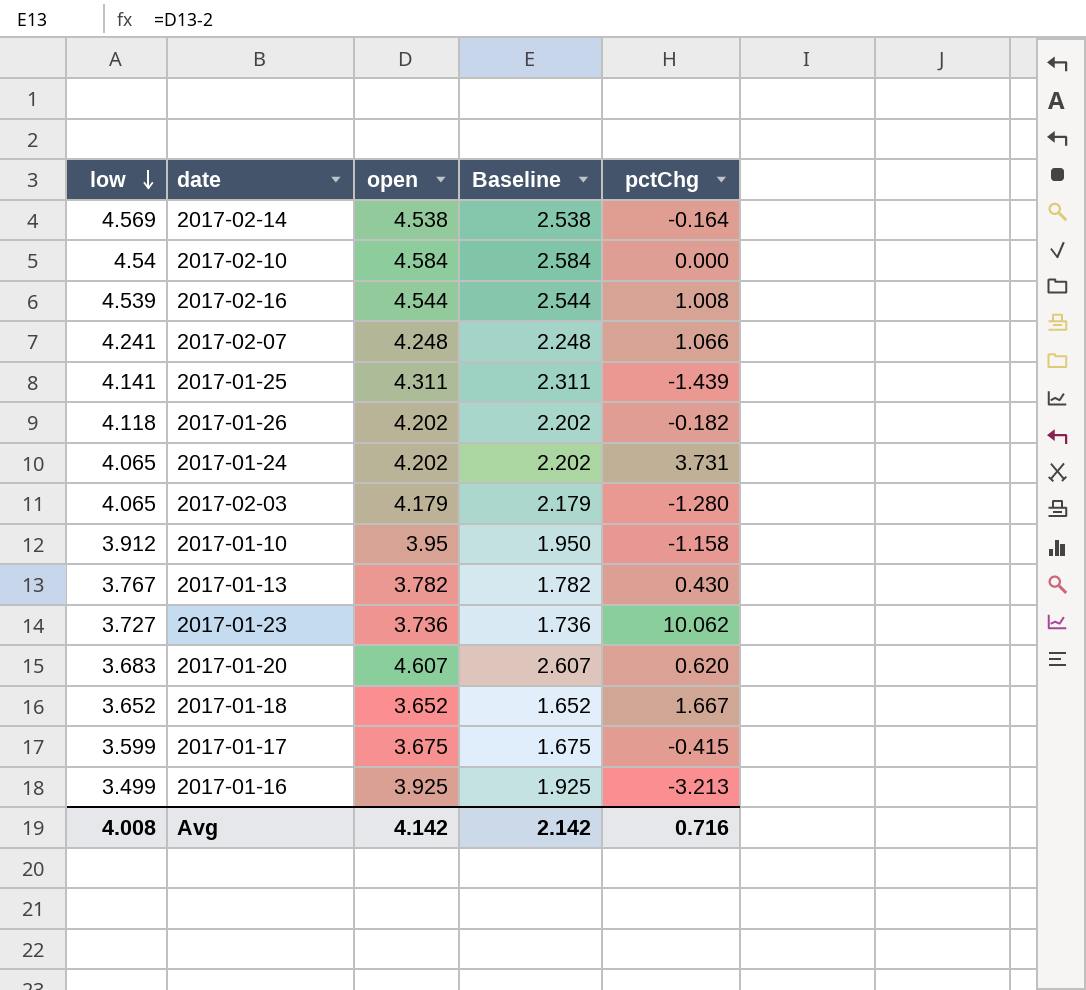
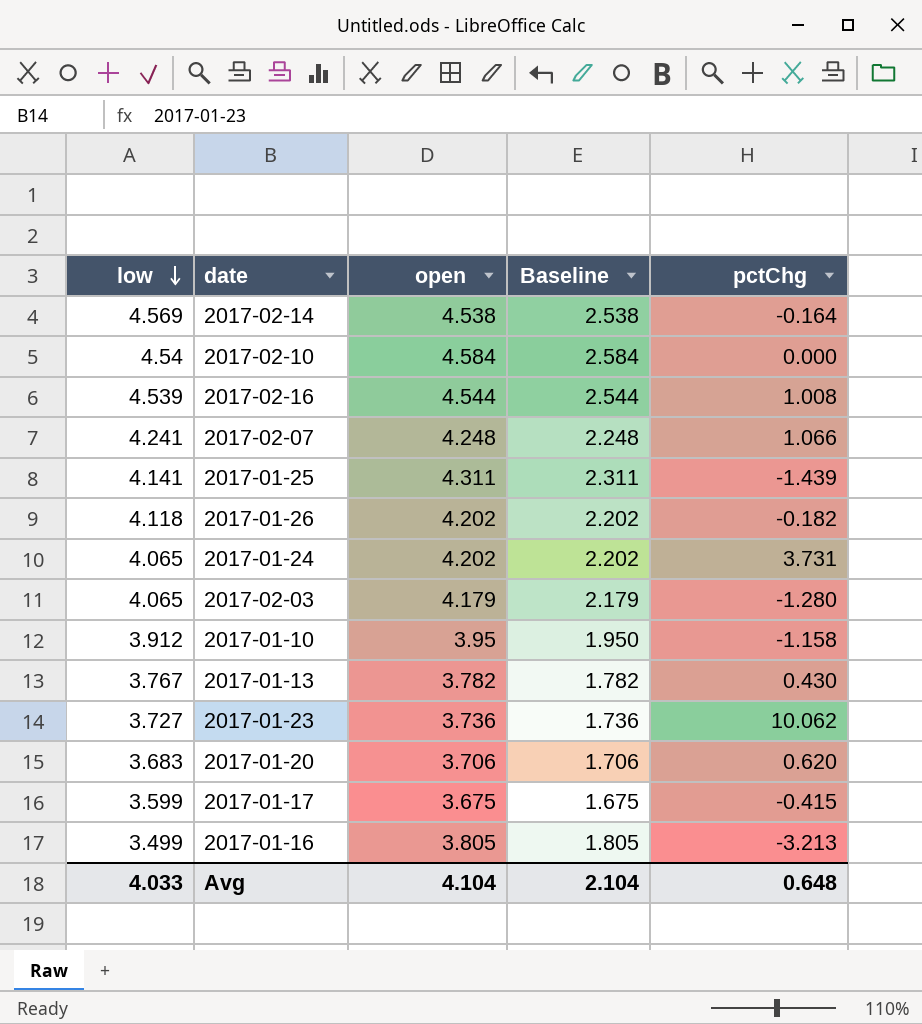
row 2017-01-18: 3.652 | 3.652 | 1.652 | 1.667 -> none
2017-01-20 | open: 4.607 -> 3.706
2017-01-20 | Baseline: 2.607 -> 1.706
2017-01-16 | open: 3.925 -> 3.805
2017-01-16 | Baseline: 1.925 -> 1.805
Avg | low: 4.008 -> 4.033
Avg | open: 4.142 -> 4.104
Avg | Baseline: 2.142 -> 2.104
Avg | pctChg: 0.716 -> 0.648

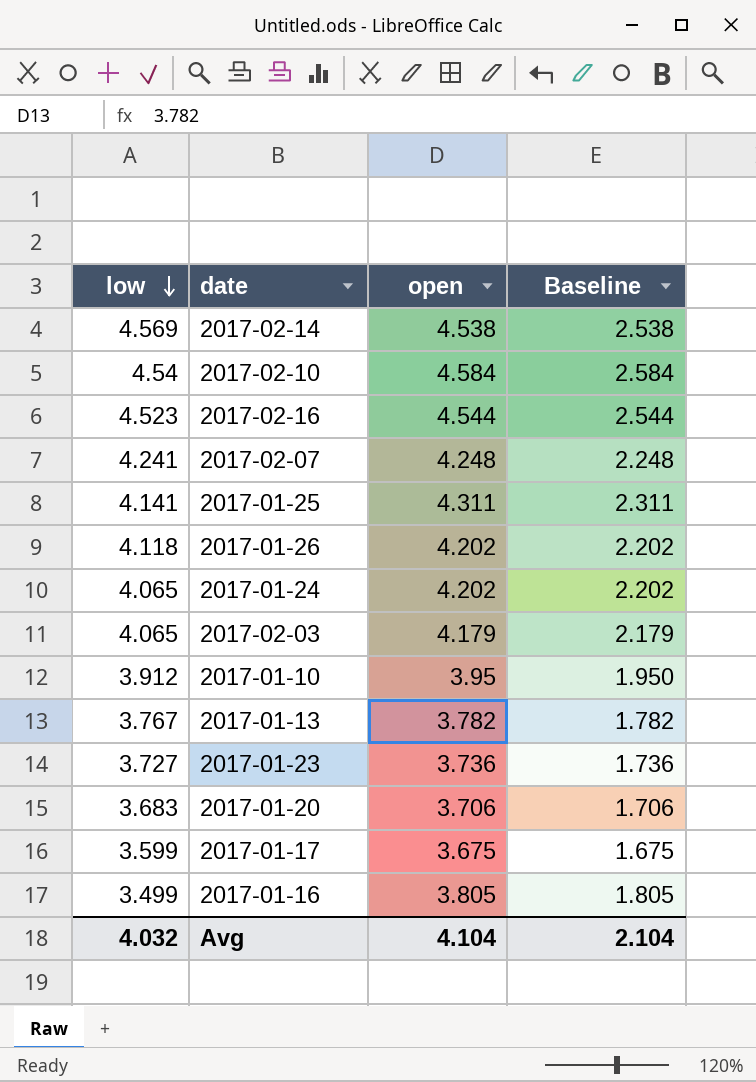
column pctChg | position: 5 -> none
2017-02-16 | low: 4.539 -> 4.523
Avg | low: 4.033 -> 4.032

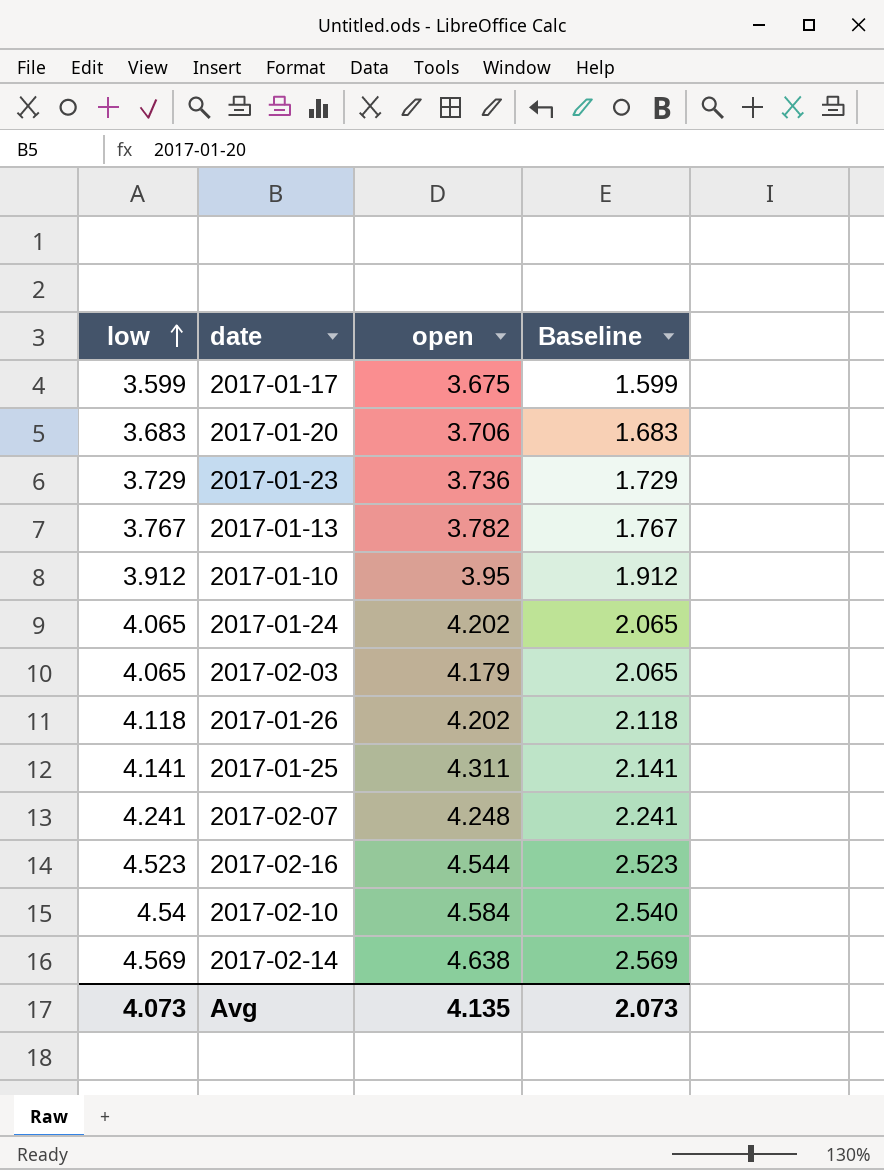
row order: low descending -> low ascending
column Baseline | formula: [open] - 2 -> [low] - 2
row 2017-01-16: 3.499 | 3.805 | 1.805 -> none
2017-01-23 | low: 3.727 -> 3.729
2017-02-14 | open: 4.538 -> 4.638
Avg | low: 4.032 -> 4.073
Avg | open: 4.104 -> 4.135
Avg | Baseline: 2.104 -> 2.073

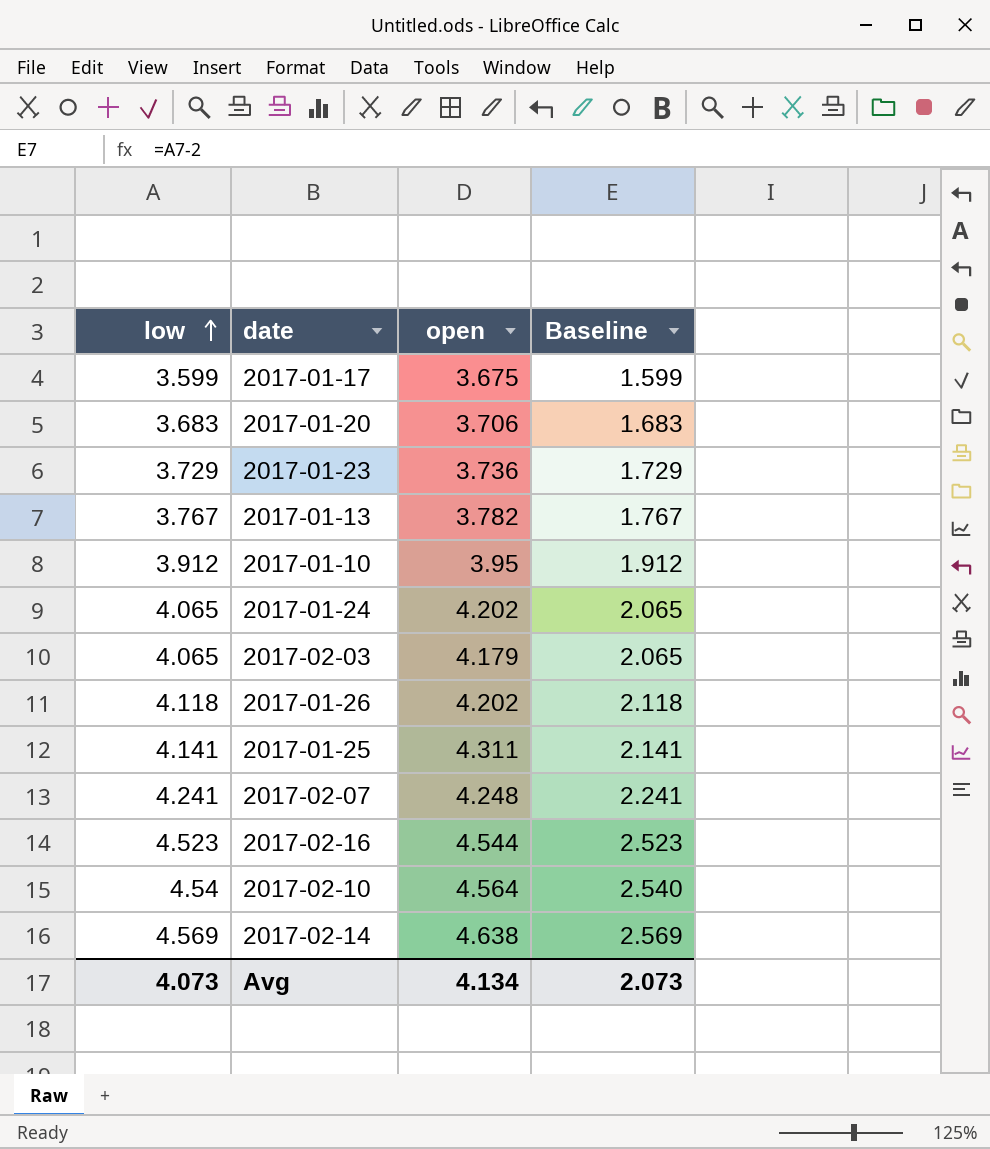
2017-02-10 | open: 4.584 -> 4.564
Avg | open: 4.135 -> 4.134

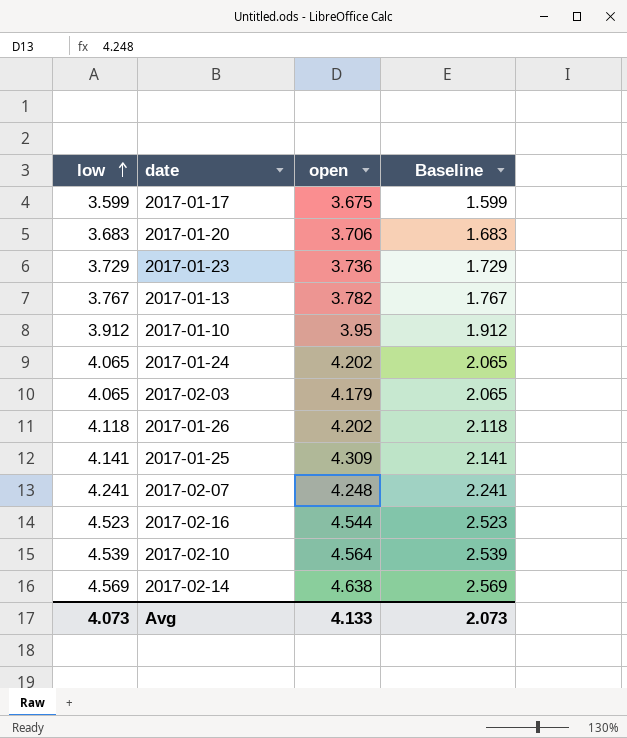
2017-01-25 | open: 4.311 -> 4.309
2017-02-10 | low: 4.54 -> 4.539
2017-02-10 | Baseline: 2.540 -> 2.539
Avg | open: 4.134 -> 4.133

